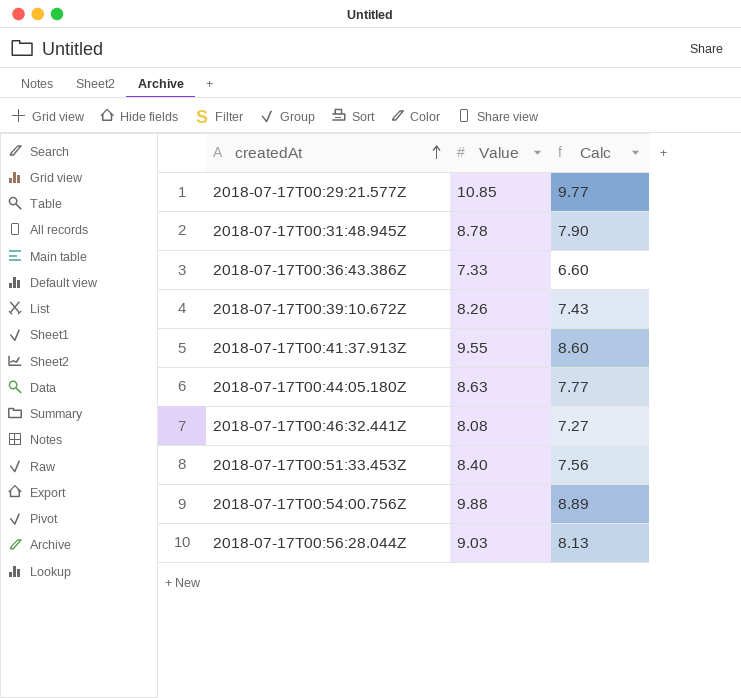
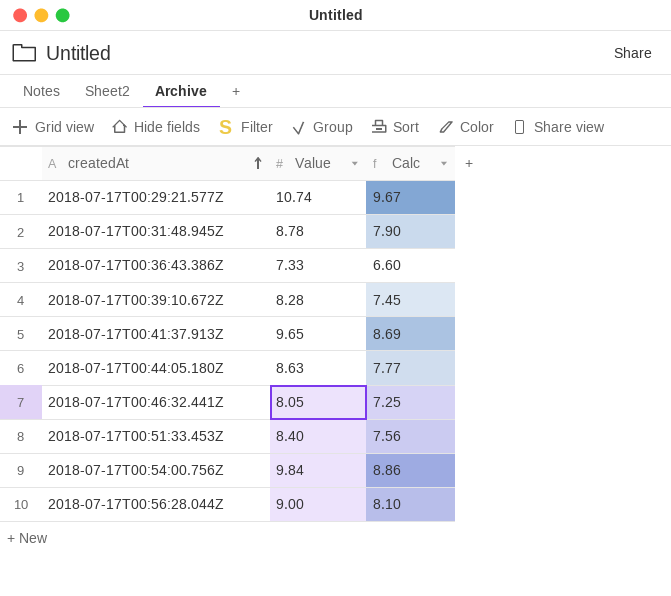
2018-07-17T00:29:21.577Z | Value: 10.85 -> 10.74
2018-07-17T00:29:21.577Z | Calc: 9.77 -> 9.67
2018-07-17T00:39:10.672Z | Value: 8.26 -> 8.28
2018-07-17T00:39:10.672Z | Calc: 7.43 -> 7.45
2018-07-17T00:41:37.913Z | Value: 9.55 -> 9.65
2018-07-17T00:41:37.913Z | Calc: 8.60 -> 8.69
2018-07-17T00:46:32.441Z | Value: 8.08 -> 8.05
2018-07-17T00:46:32.441Z | Calc: 7.27 -> 7.25
2018-07-17T00:54:00.756Z | Value: 9.88 -> 9.84
2018-07-17T00:54:00.756Z | Calc: 8.89 -> 8.86
2018-07-17T00:56:28.044Z | Value: 9.03 -> 9.00
2018-07-17T00:56:28.044Z | Calc: 8.13 -> 8.10

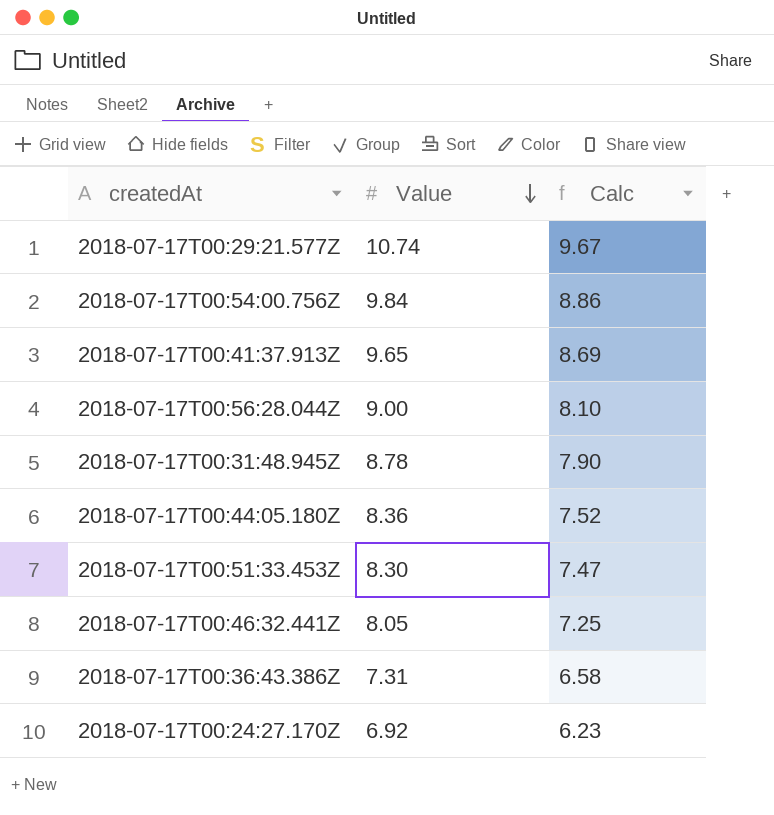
row order: createdAt ascending -> Value descending
row 2018-07-17T00:39:10.672Z: 8.28 | 7.45 -> none
2018-07-17T00:44:05.180Z | Value: 8.63 -> 8.36
2018-07-17T00:44:05.180Z | Calc: 7.77 -> 7.52
2018-07-17T00:51:33.453Z | Value: 8.40 -> 8.30
2018-07-17T00:51:33.453Z | Calc: 7.56 -> 7.47
2018-07-17T00:36:43.386Z | Value: 7.33 -> 7.31
2018-07-17T00:36:43.386Z | Calc: 6.60 -> 6.58
row 2018-07-17T00:24:27.170Z: none -> 6.92 | 6.23

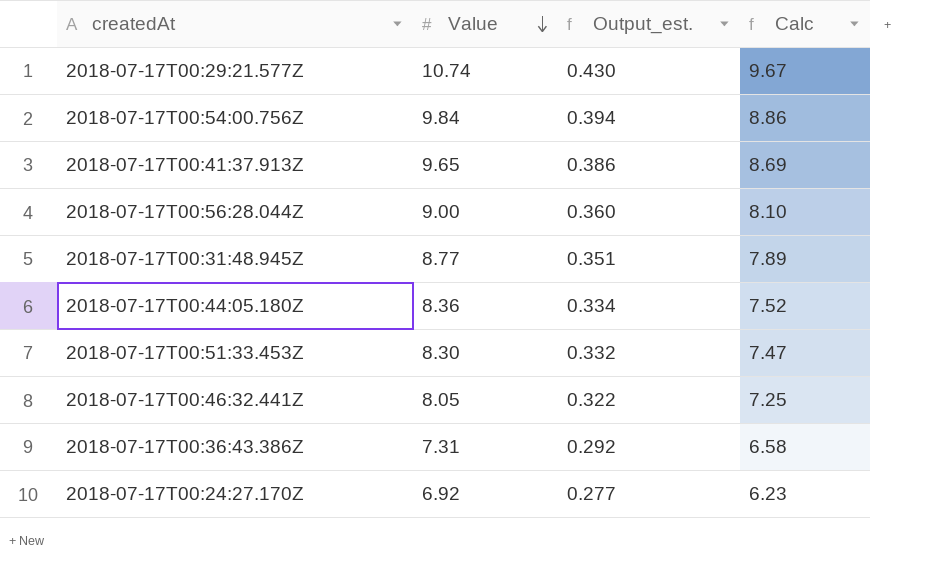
column Output_est. | formula: none -> [Value] * 0.04
2018-07-17T00:31:48.945Z | Value: 8.78 -> 8.77
2018-07-17T00:31:48.945Z | Calc: 7.90 -> 7.89

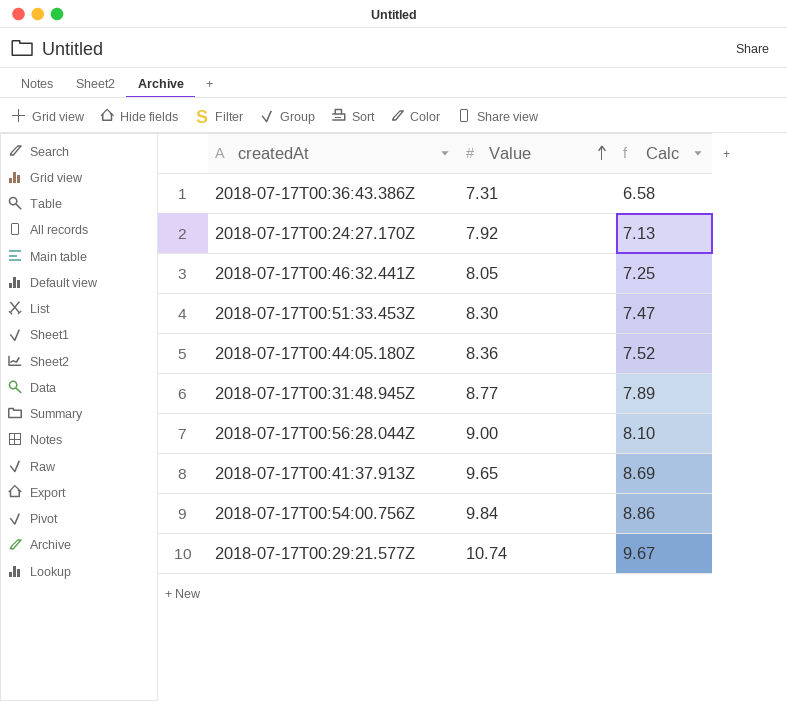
row order: Value descending -> Value ascending
column Output_est. | formula: [Value] * 0.04 -> none
2018-07-17T00:24:27.170Z | Value: 6.92 -> 7.92
2018-07-17T00:24:27.170Z | Calc: 6.23 -> 7.13

